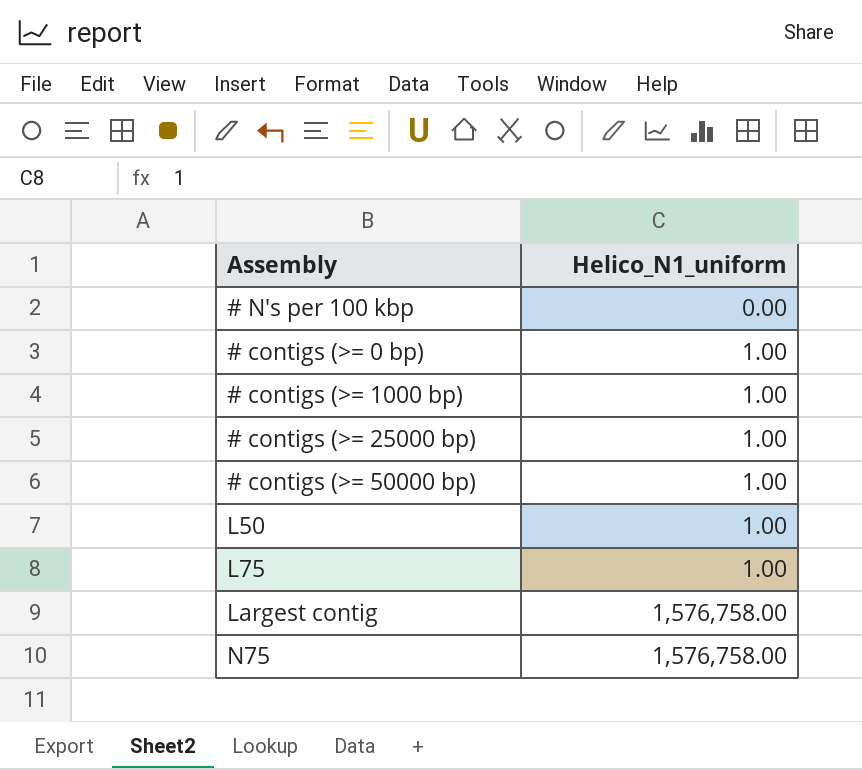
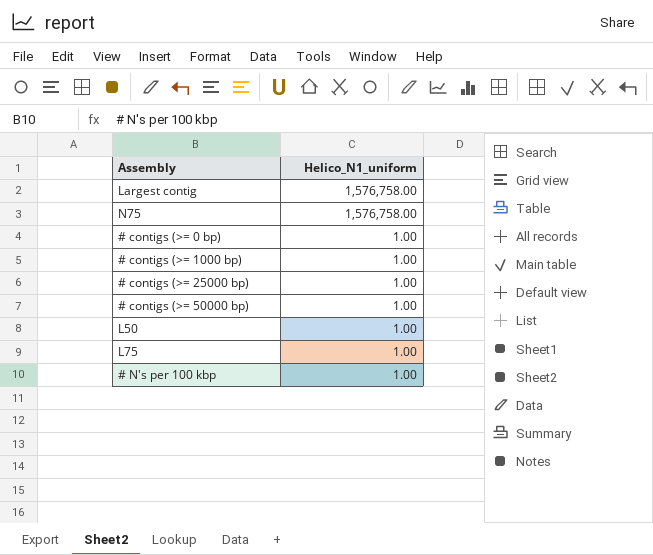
row order: Helico_N1_uniform ascending -> Helico_N1_uniform descending
# N's per 100 kbp | Helico_N1_uniform: 0.00 -> 1.00

